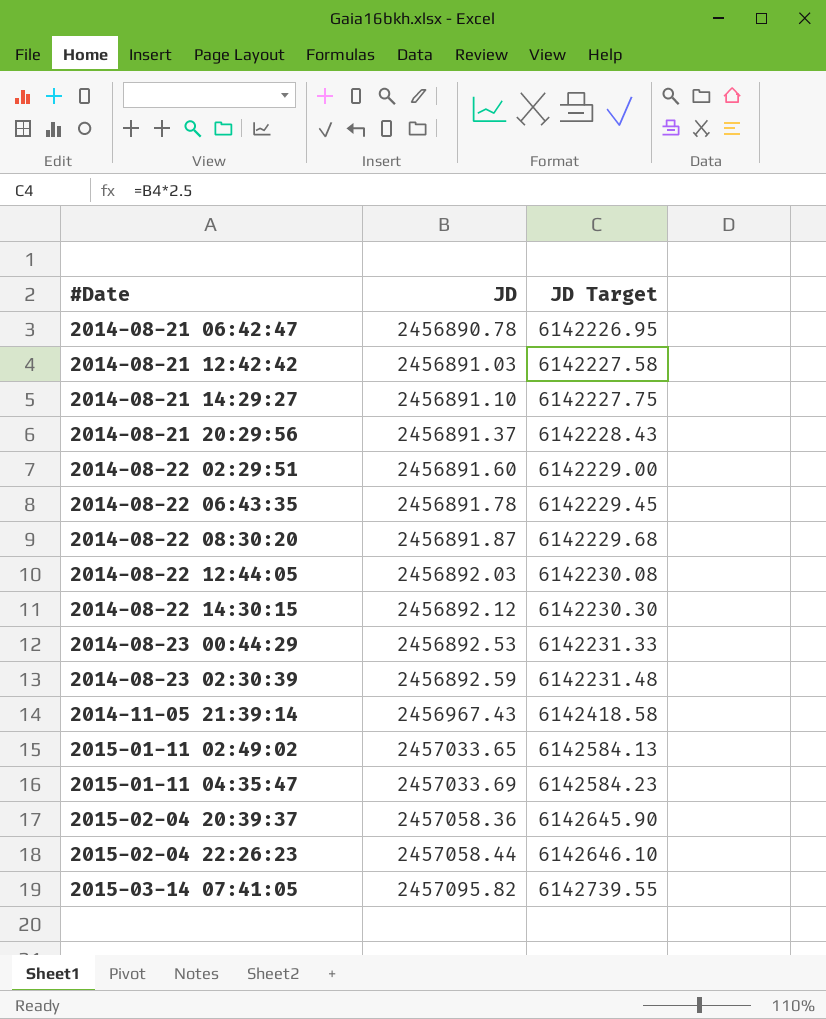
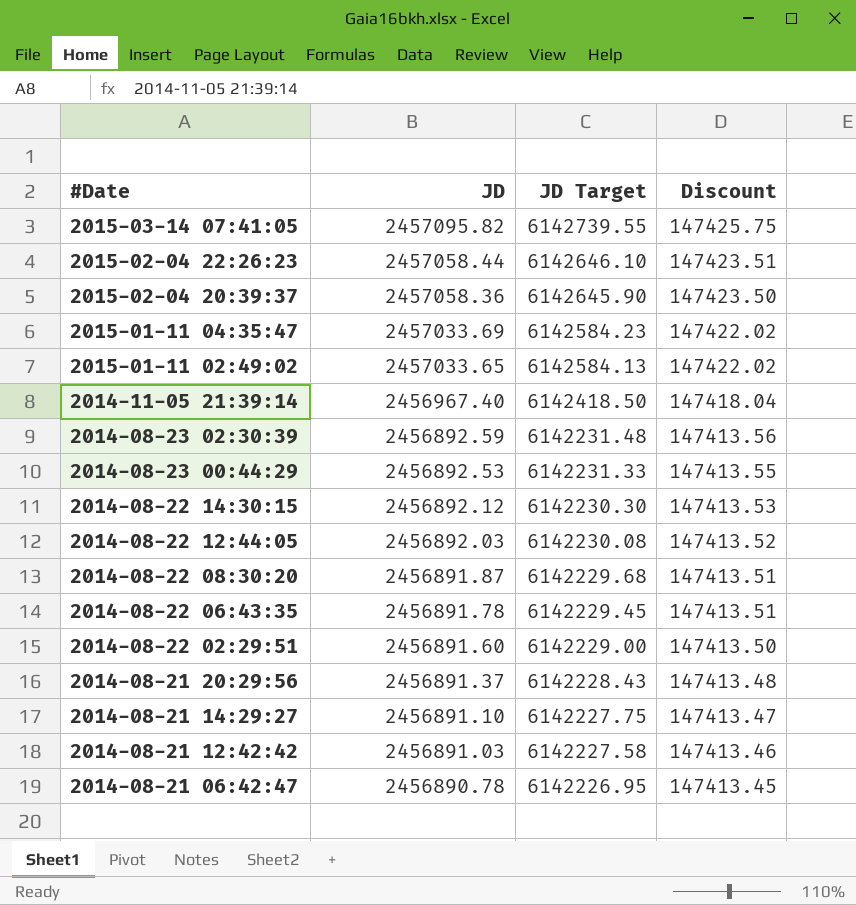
row order: #Date ascending -> #Date descending
column Discount | formula: none -> [JD] * 0.06
2014-11-05 21:39:14 | JD: 2456967.43 -> 2456967.40
2014-11-05 21:39:14 | JD Target: 6142418.58 -> 6142418.50

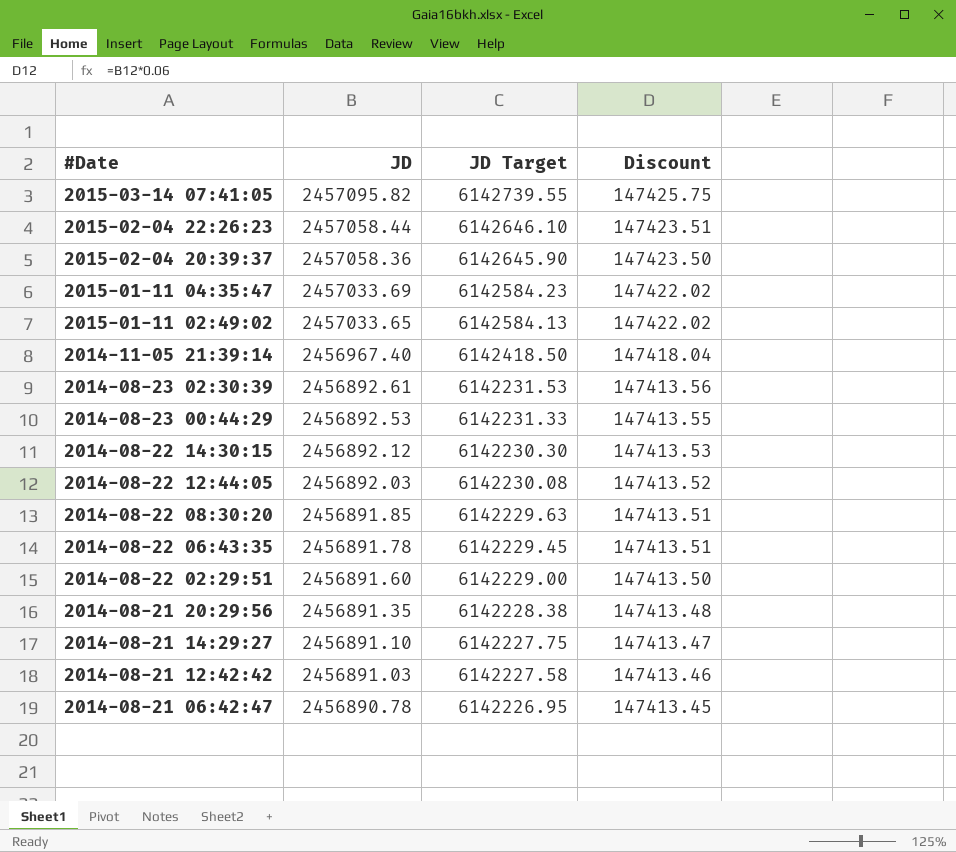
2014-08-23 02:30:39 | JD: 2456892.59 -> 2456892.61
2014-08-23 02:30:39 | JD Target: 6142231.48 -> 6142231.53
2014-08-22 08:30:20 | JD: 2456891.87 -> 2456891.85
2014-08-22 08:30:20 | JD Target: 6142229.68 -> 6142229.63
2014-08-21 20:29:56 | JD: 2456891.37 -> 2456891.35
2014-08-21 20:29:56 | JD Target: 6142228.43 -> 6142228.38

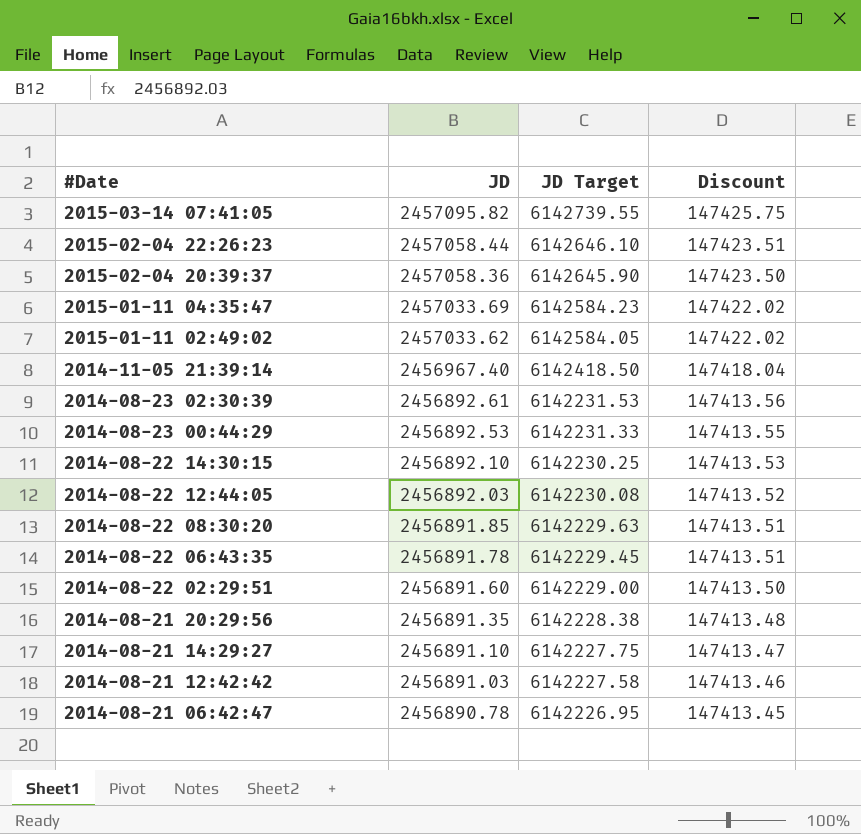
2015-01-11 02:49:02 | JD: 2457033.65 -> 2457033.62
2015-01-11 02:49:02 | JD Target: 6142584.13 -> 6142584.05
2014-08-22 14:30:15 | JD: 2456892.12 -> 2456892.10
2014-08-22 14:30:15 | JD Target: 6142230.30 -> 6142230.25

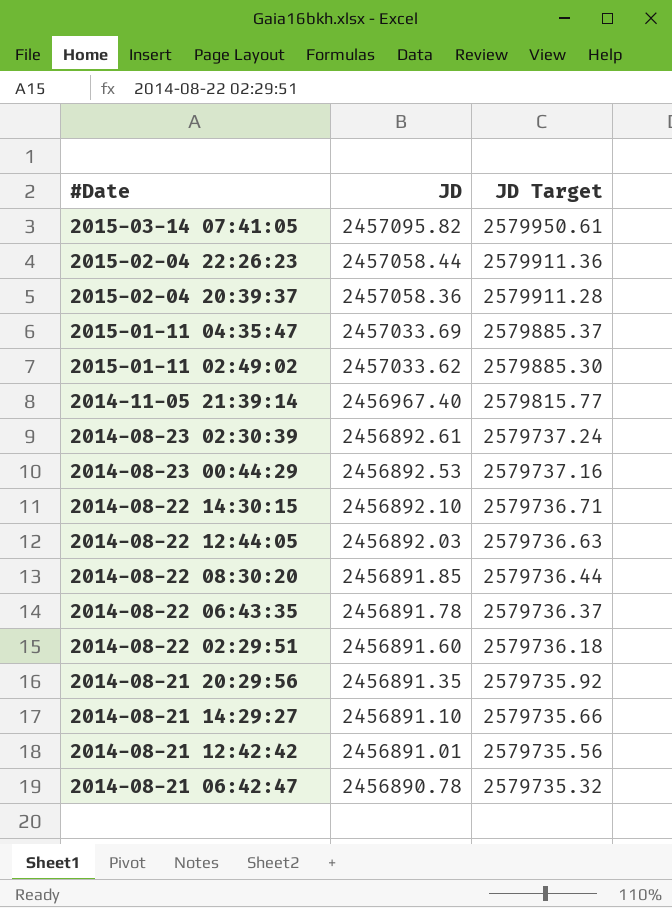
column Discount | formula: [JD] * 0.06 -> none
column JD Target | formula: [JD] * 2.5 -> [JD] * 1.05
2014-08-21 12:42:42 | JD: 2456891.03 -> 2456891.01

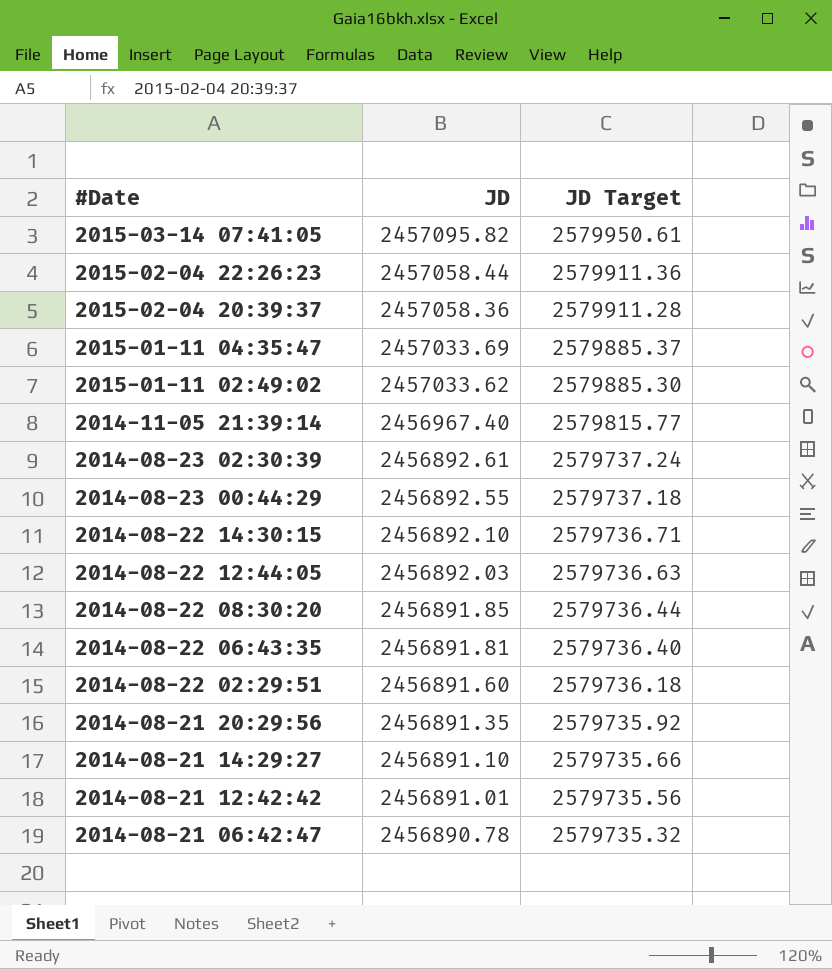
2014-08-23 00:44:29 | JD: 2456892.53 -> 2456892.55
2014-08-23 00:44:29 | JD Target: 2579737.16 -> 2579737.18
2014-08-22 06:43:35 | JD: 2456891.78 -> 2456891.81
2014-08-22 06:43:35 | JD Target: 2579736.37 -> 2579736.40

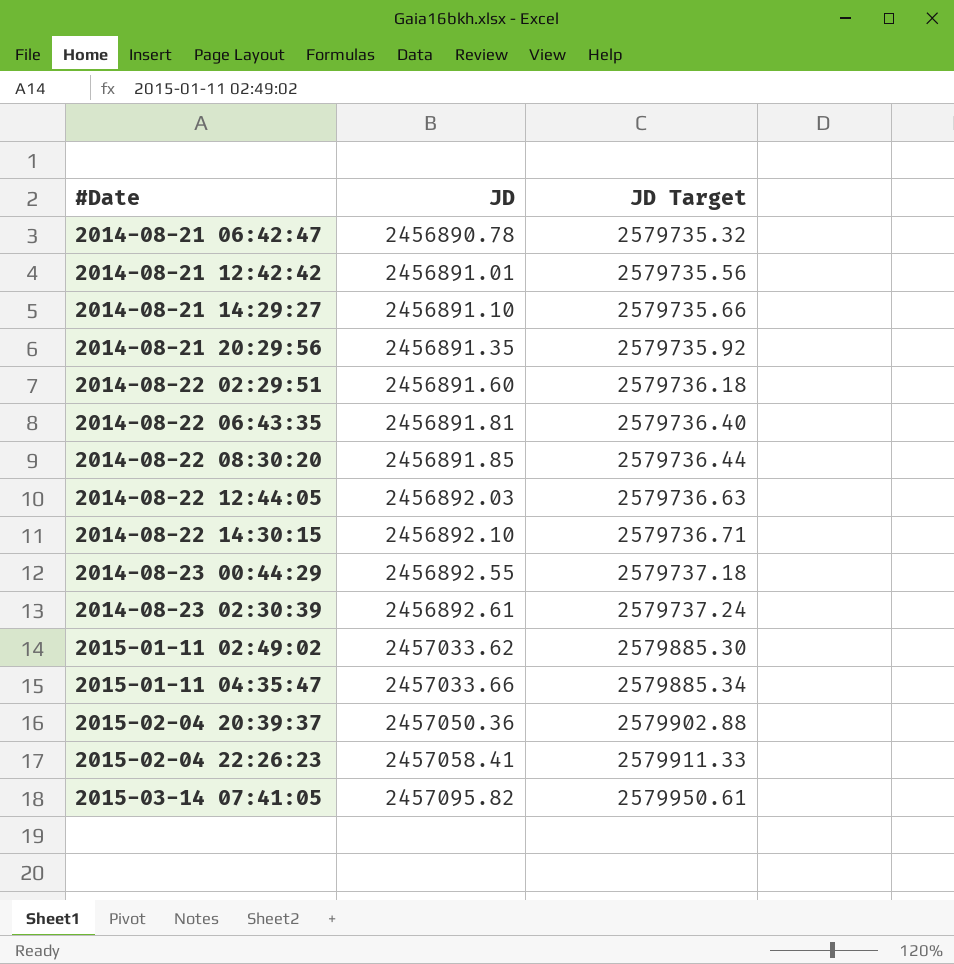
row order: #Date descending -> #Date ascending
row 2014-11-05 21:39:14: 2456967.40 | 2579815.77 -> none
2015-01-11 04:35:47 | JD: 2457033.69 -> 2457033.66
2015-01-11 04:35:47 | JD Target: 2579885.37 -> 2579885.34
2015-02-04 20:39:37 | JD: 2457058.36 -> 2457050.36
2015-02-04 20:39:37 | JD Target: 2579911.28 -> 2579902.88
2015-02-04 22:26:23 | JD: 2457058.44 -> 2457058.41
2015-02-04 22:26:23 | JD Target: 2579911.36 -> 2579911.33

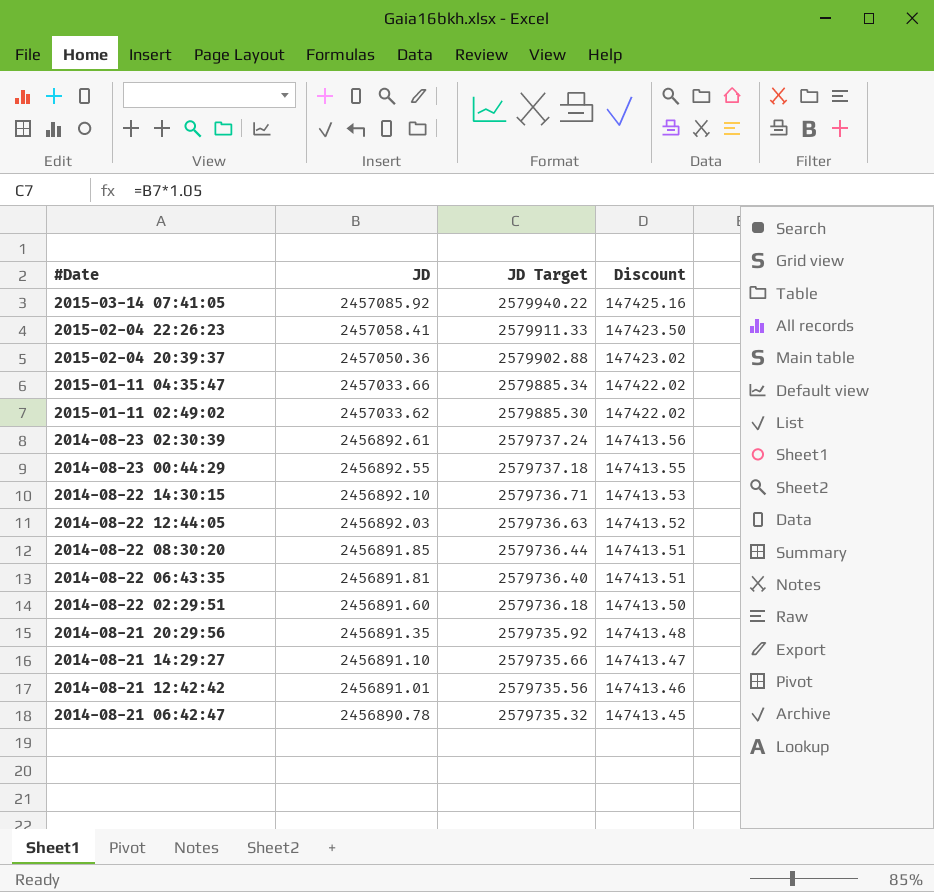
row order: #Date ascending -> #Date descending
column Discount | formula: none -> [JD] * 0.06
2015-03-14 07:41:05 | JD: 2457095.82 -> 2457085.92
2015-03-14 07:41:05 | JD Target: 2579950.61 -> 2579940.22

